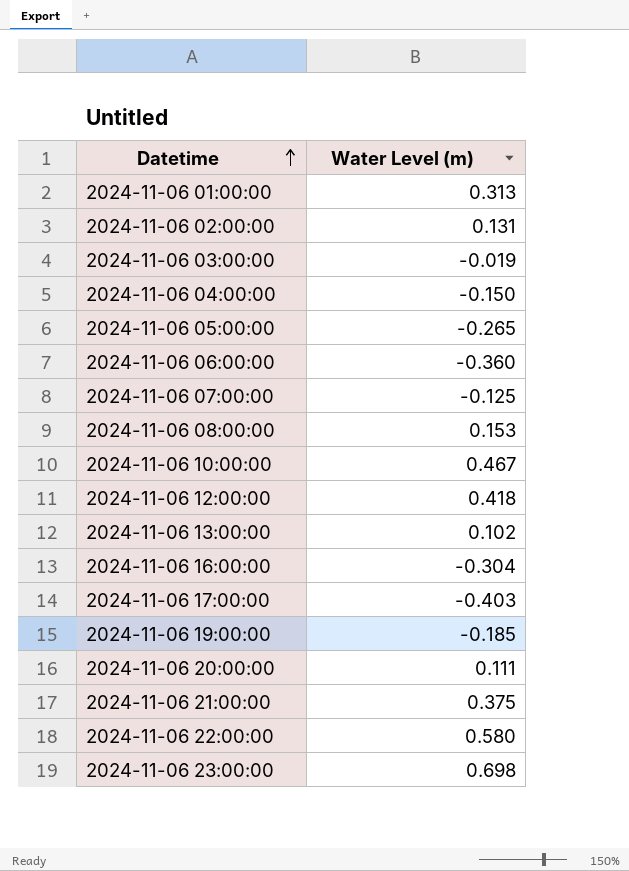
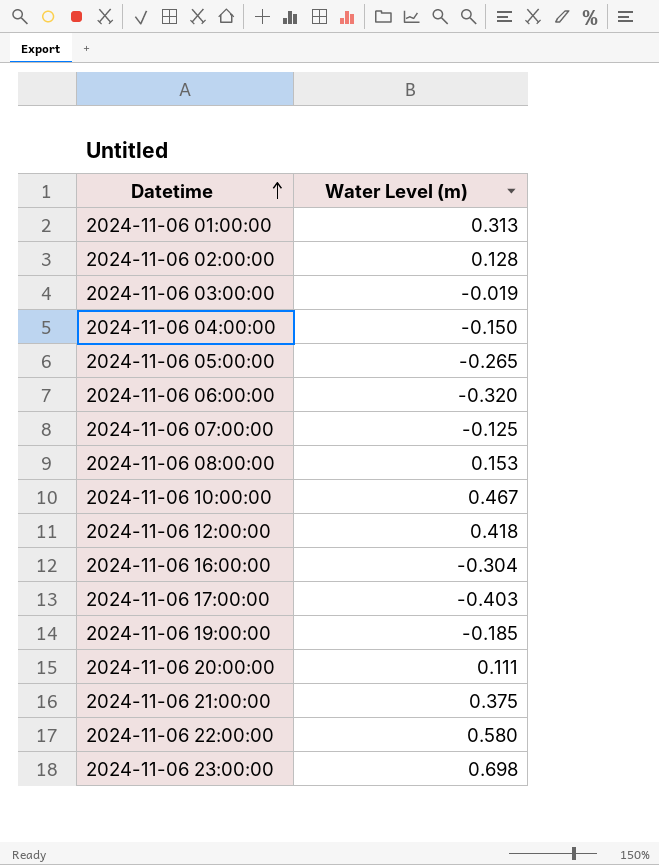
row 2024-11-06 13:00:00: 0.102 -> none
2024-11-06 02:00:00 | Water Level (m): 0.131 -> 0.128
2024-11-06 06:00:00 | Water Level (m): -0.360 -> -0.320

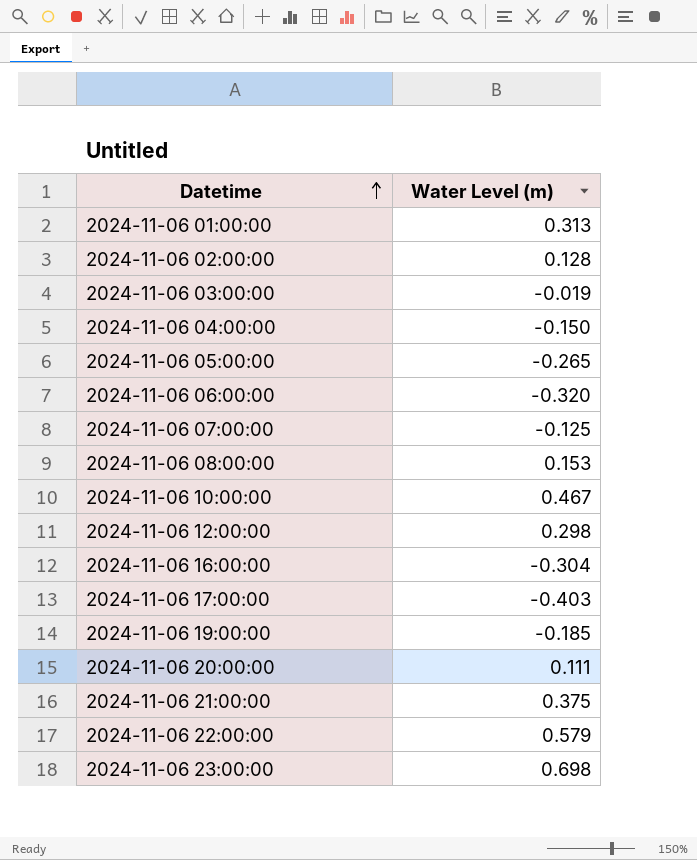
2024-11-06 12:00:00 | Water Level (m): 0.418 -> 0.298
2024-11-06 22:00:00 | Water Level (m): 0.580 -> 0.579

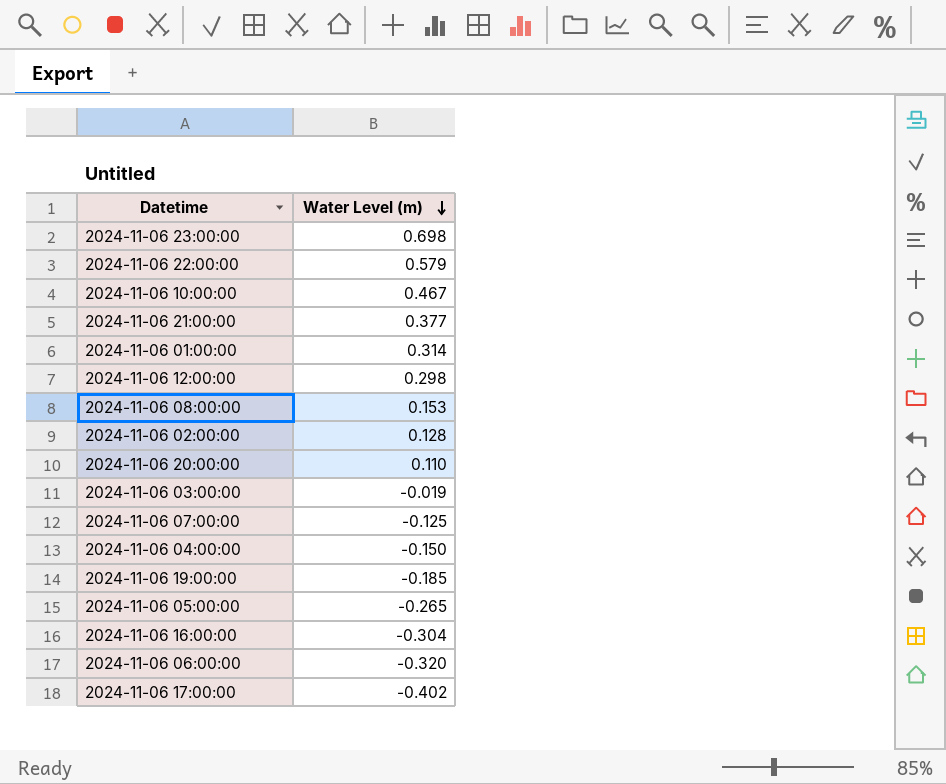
row order: Datetime ascending -> Water Level (m) descending
2024-11-06 21:00:00 | Water Level (m): 0.375 -> 0.377
2024-11-06 01:00:00 | Water Level (m): 0.313 -> 0.314
2024-11-06 20:00:00 | Water Level (m): 0.111 -> 0.110
2024-11-06 17:00:00 | Water Level (m): -0.403 -> -0.402

